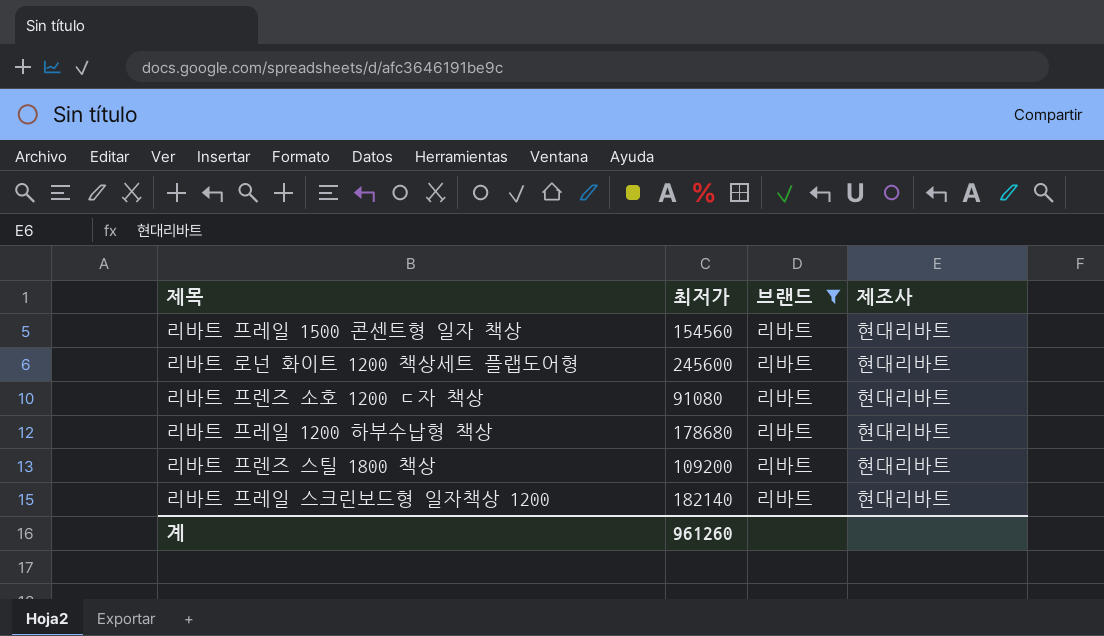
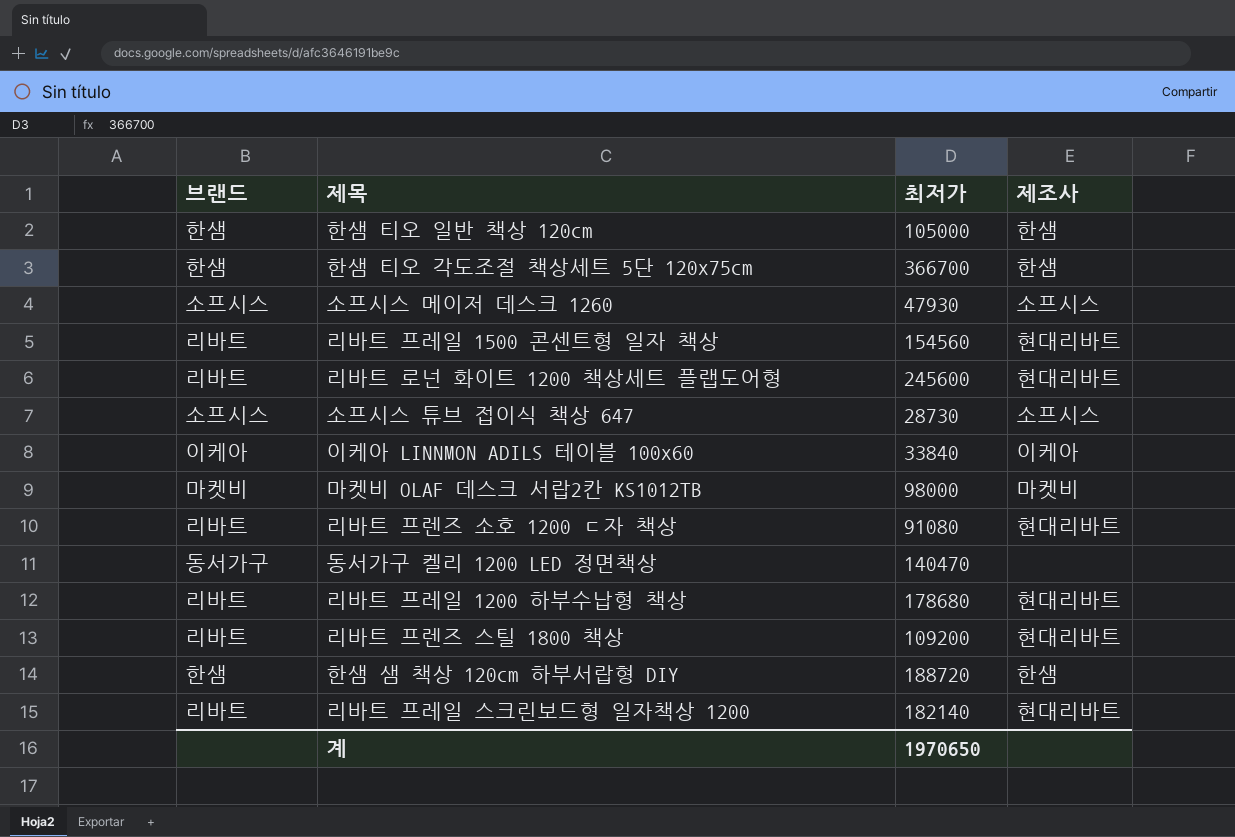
filter: 브랜드 = 리바트 -> none
column 브랜드 | position: 3 -> 1
계 | 최저가: 961260 -> 1970650

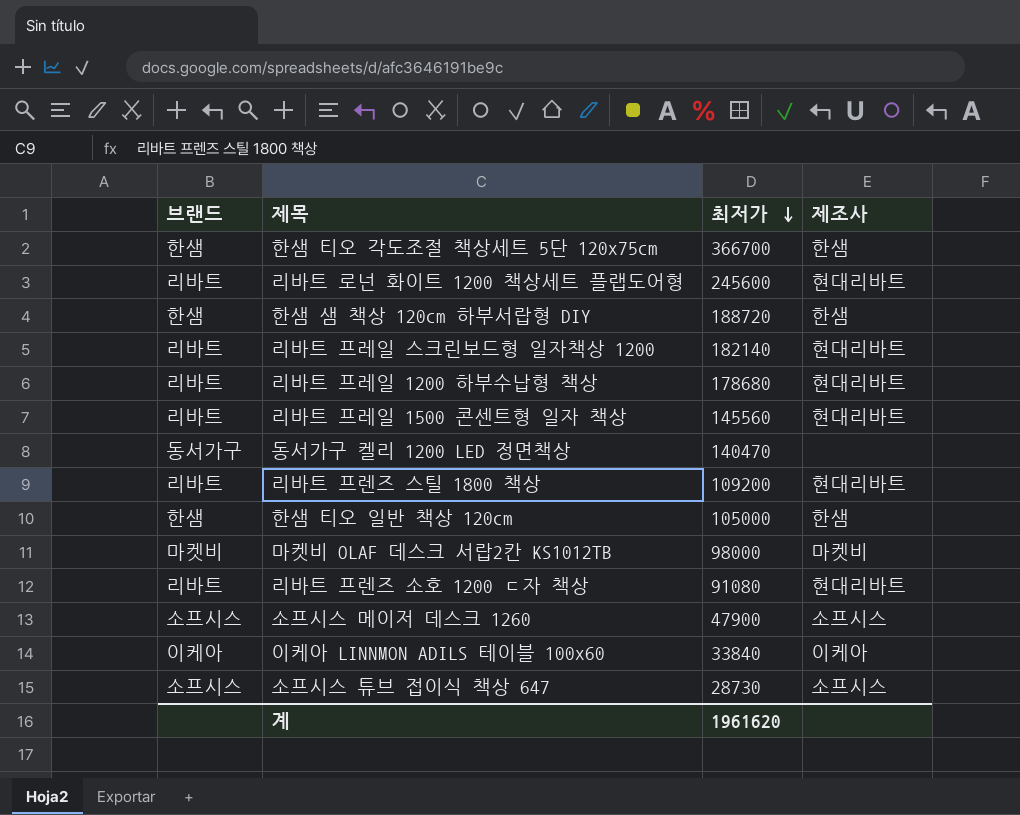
row order: none -> 최저가 descending
리바트 프레일 1500 콘센트형 일자 책상 | 최저가: 154560 -> 145560
소프시스 메이저 데스크 1260 | 최저가: 47930 -> 47900
계 | 최저가: 1970650 -> 1961620

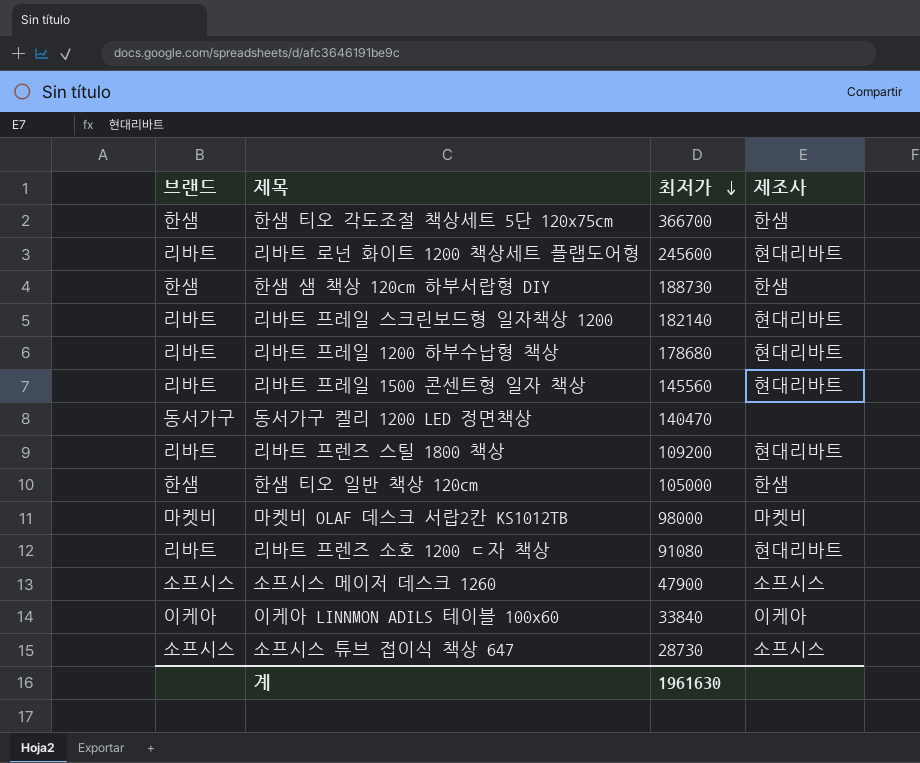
한샘 샘 책상 120cm 하부서랍형 DIY | 최저가: 188720 -> 188730
계 | 최저가: 1961620 -> 1961630

